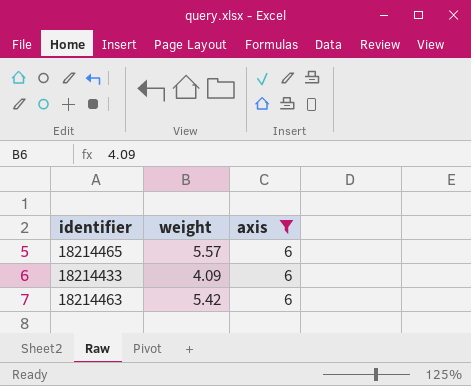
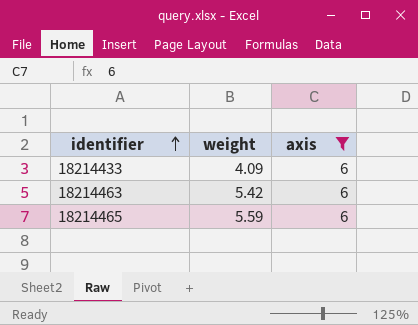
row order: none -> identifier ascending
18214465 | weight: 5.57 -> 5.59

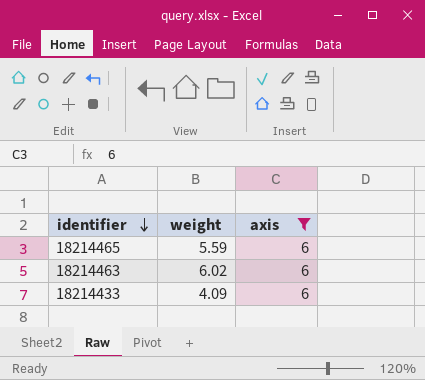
row order: identifier ascending -> identifier descending
18214463 | weight: 5.42 -> 6.02

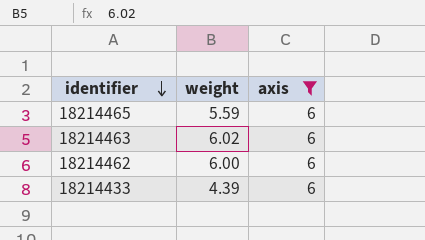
row 18214462: none -> 6.00 | 6
18214433 | weight: 4.09 -> 4.39

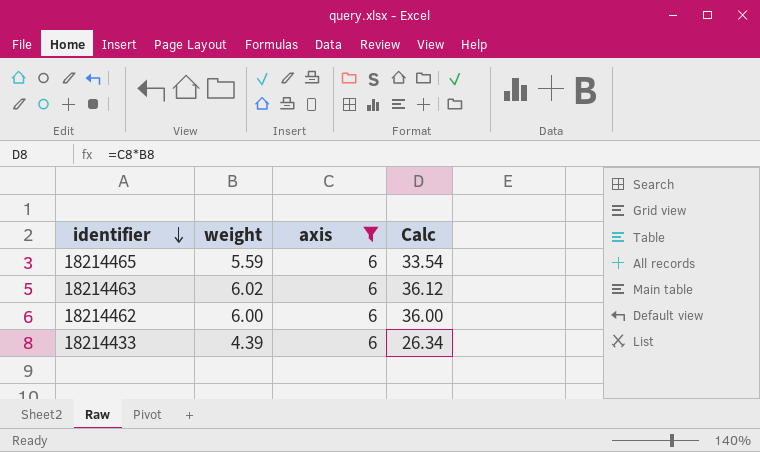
column Calc | formula: none -> [weight] * [axis]

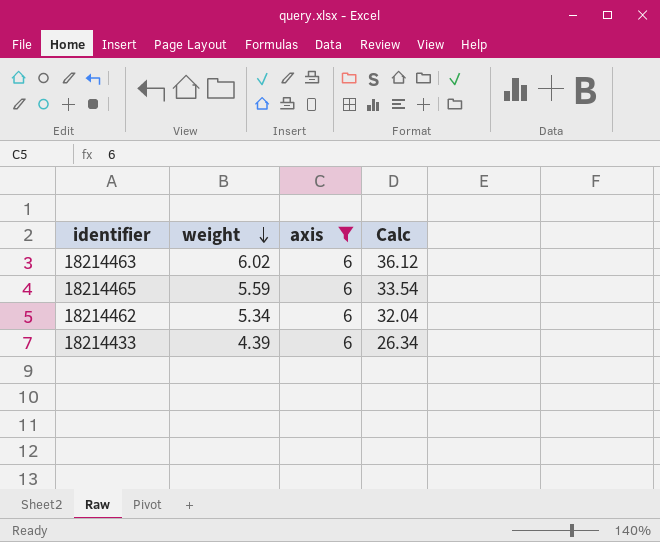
row order: identifier descending -> weight descending
18214462 | weight: 6.00 -> 5.34
18214462 | Calc: 36.00 -> 32.04

